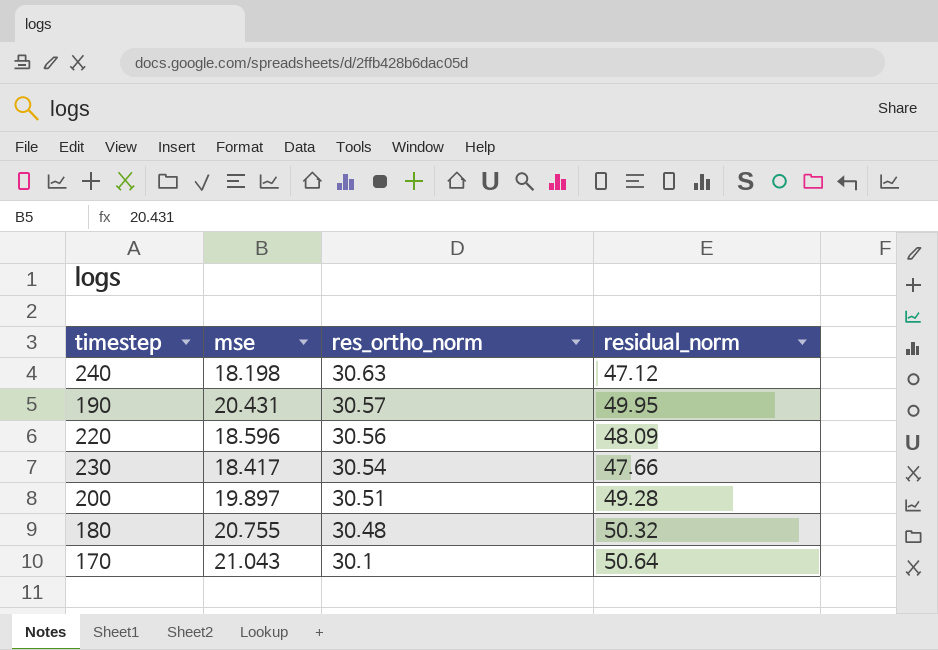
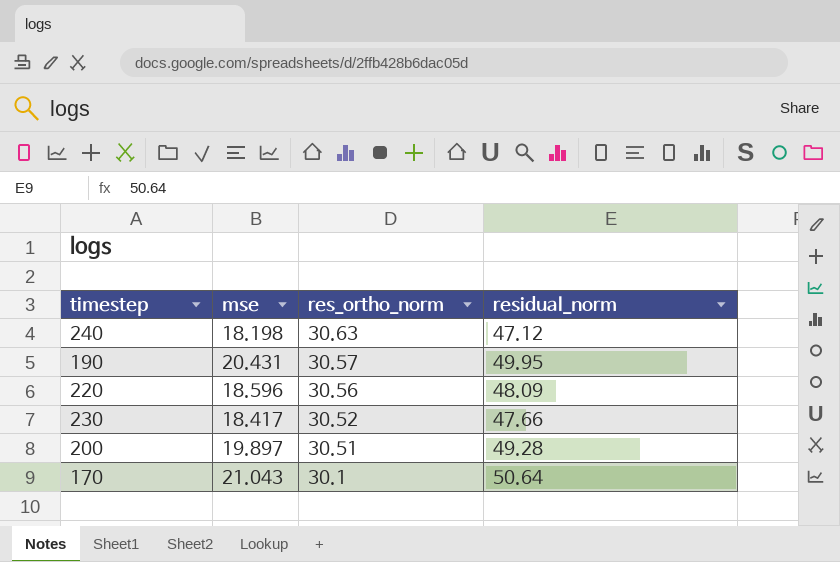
row 180: 20.755 | 30.48 | 50.32 -> none
230 | res_ortho_norm: 30.54 -> 30.52

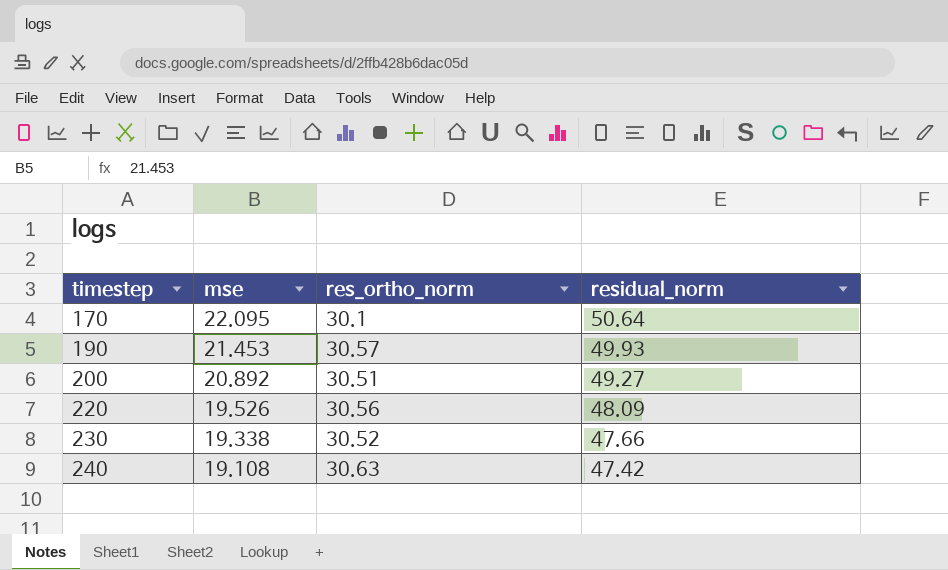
row order: res_ortho_norm descending -> timestep ascending
170 | mse: 21.043 -> 22.095
190 | mse: 20.431 -> 21.453
190 | residual_norm: 49.95 -> 49.93
200 | mse: 19.897 -> 20.892
200 | residual_norm: 49.28 -> 49.27
220 | mse: 18.596 -> 19.526
230 | mse: 18.417 -> 19.338
240 | mse: 18.198 -> 19.108
240 | residual_norm: 47.12 -> 47.42

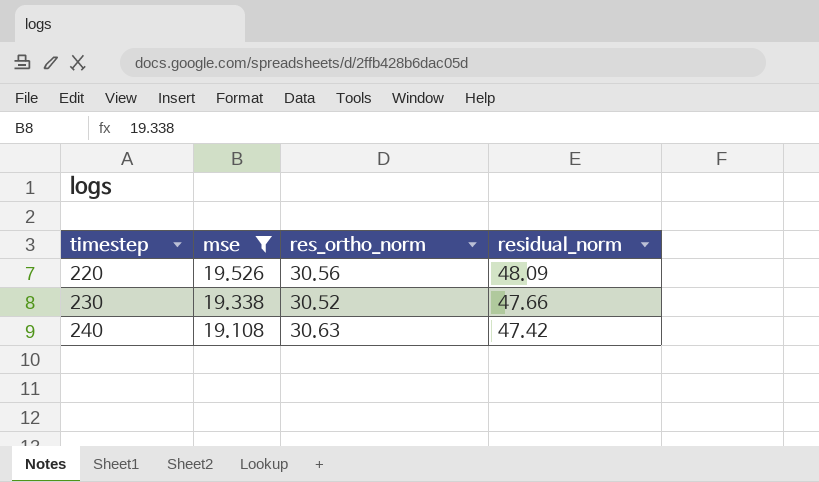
filter: none -> mse <= 19.526

